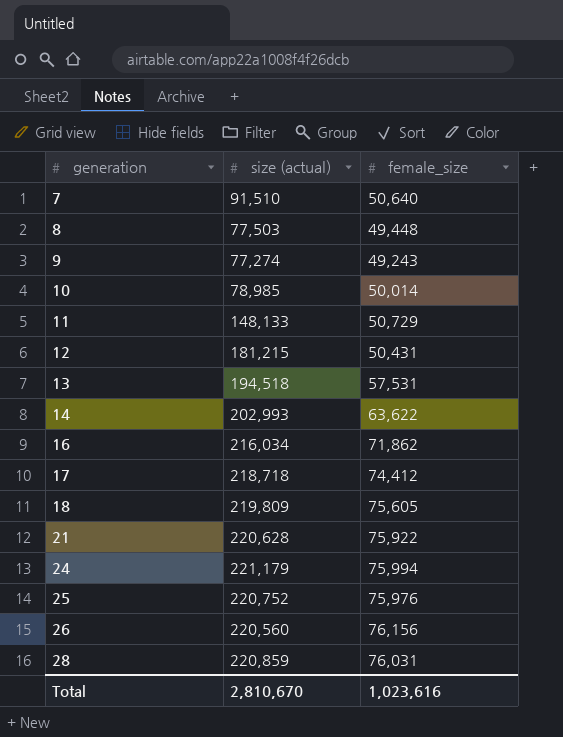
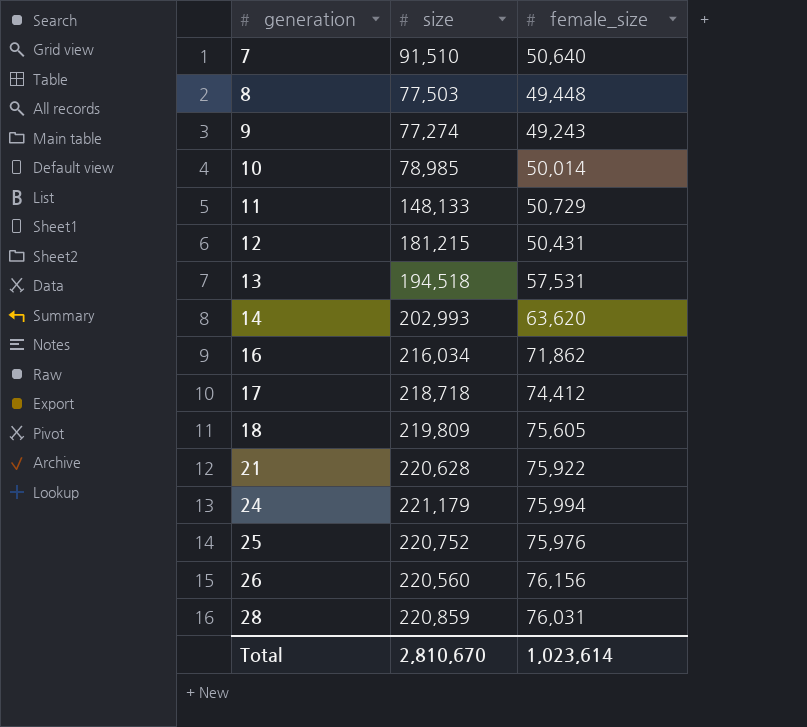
column name: size (actual) -> size
14 | female_size: 63,622 -> 63,620
Total | female_size: 1,023,616 -> 1,023,614

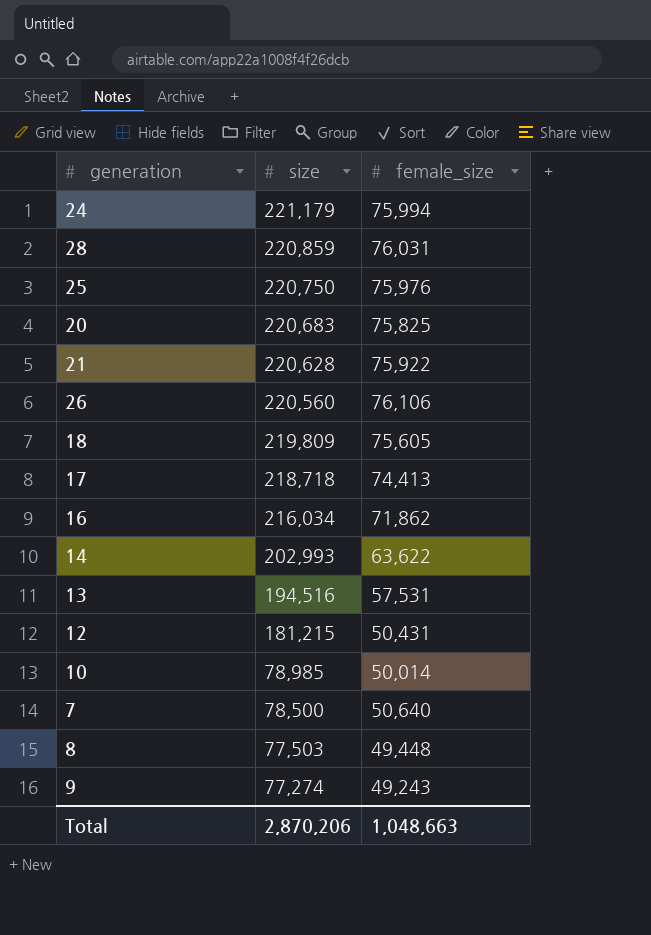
row order: generation ascending -> size descending
row 11: 148,133 | 50,729 -> none
25 | size: 220,752 -> 220,750
row 20: none -> 220,683 | 75,825
26 | female_size: 76,156 -> 76,106
17 | female_size: 74,412 -> 74,413
14 | female_size: 63,620 -> 63,622
13 | size: 194,518 -> 194,516
7 | size: 91,510 -> 78,500
Total | size: 2,810,670 -> 2,870,206
Total | female_size: 1,023,614 -> 1,048,663

